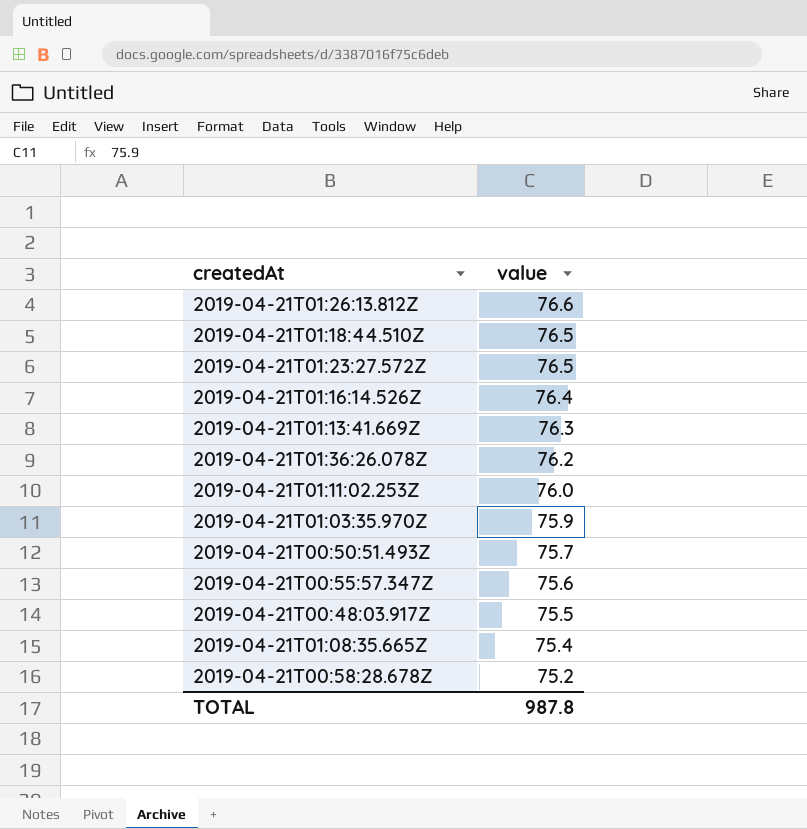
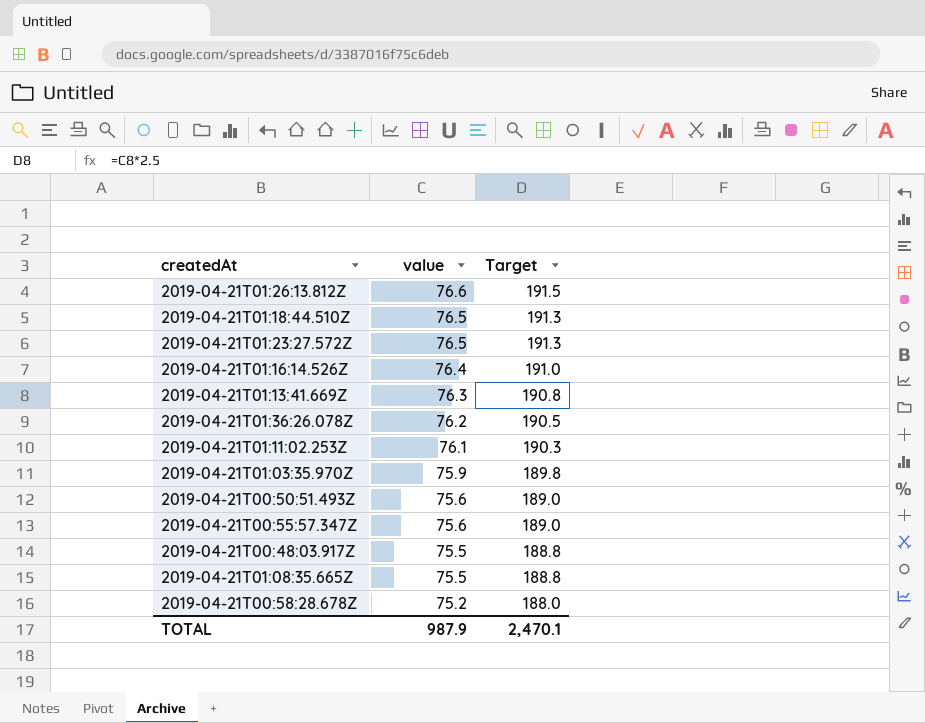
column Target | formula: none -> [value] * 2.5
2019-04-21T01:11:02.253Z | value: 76.0 -> 76.1
2019-04-21T00:50:51.493Z | value: 75.7 -> 75.6
2019-04-21T01:08:35.665Z | value: 75.4 -> 75.5
TOTAL | value: 987.8 -> 987.9

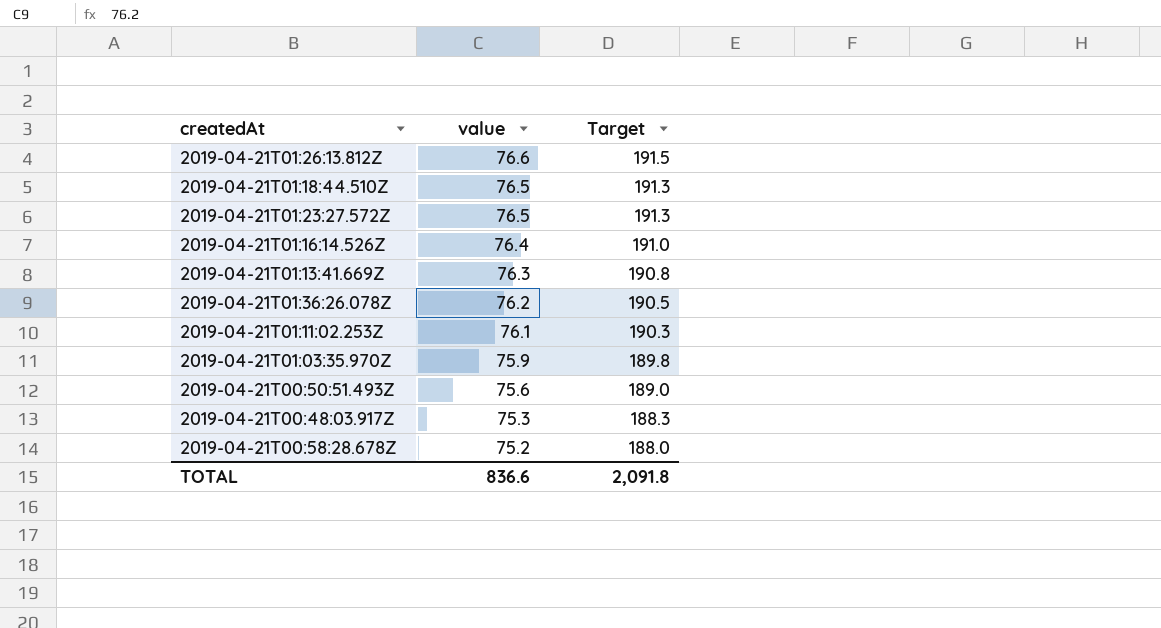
row 2019-04-21T00:55:57.347Z: 75.6 | 189.0 -> none
row 2019-04-21T01:08:35.665Z: 75.5 | 188.8 -> none
2019-04-21T00:48:03.917Z | value: 75.5 -> 75.3
2019-04-21T00:48:03.917Z | Target: 188.8 -> 188.3
TOTAL | value: 987.9 -> 836.6
TOTAL | Target: 2,470.1 -> 2,091.8

